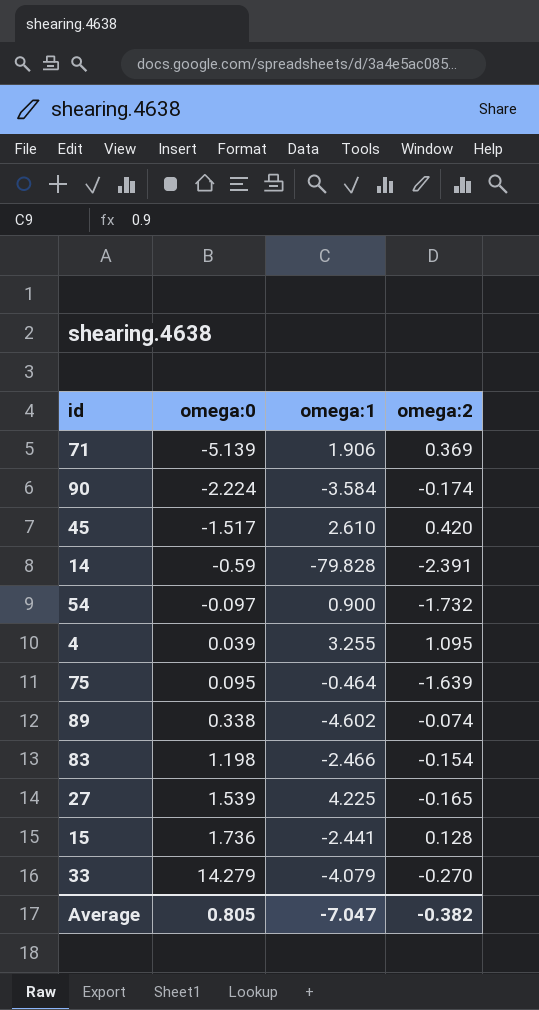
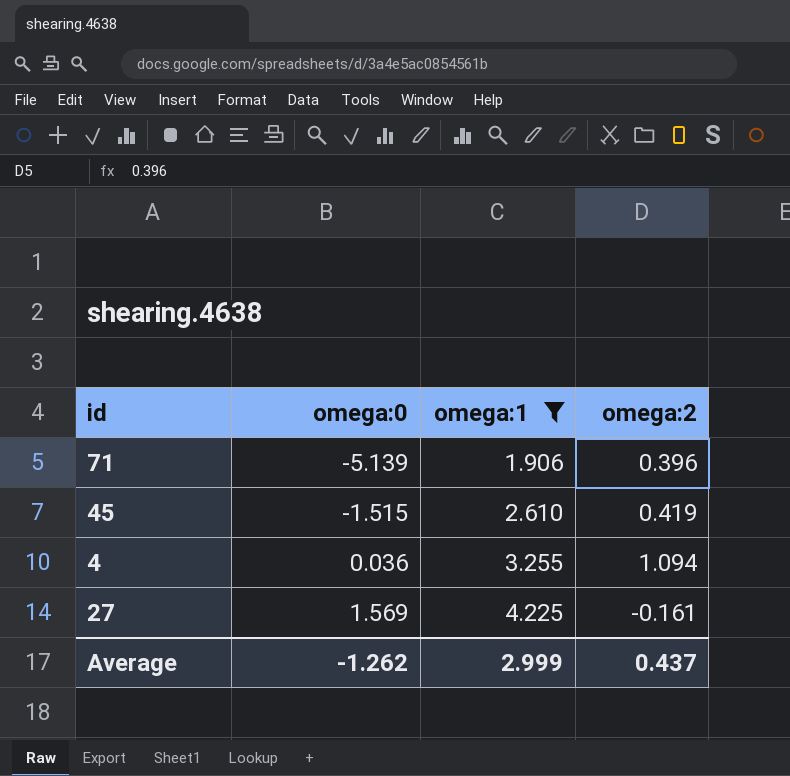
filter: none -> omega:1 >= 1.906
71 | omega:2: 0.369 -> 0.396
45 | omega:0: -1.517 -> -1.515
45 | omega:2: 0.420 -> 0.419
4 | omega:0: 0.039 -> 0.036
4 | omega:2: 1.095 -> 1.094
27 | omega:0: 1.539 -> 1.569
27 | omega:2: -0.165 -> -0.161
Average | omega:0: 0.805 -> -1.262
Average | omega:1: -7.047 -> 2.999
Average | omega:2: -0.382 -> 0.437

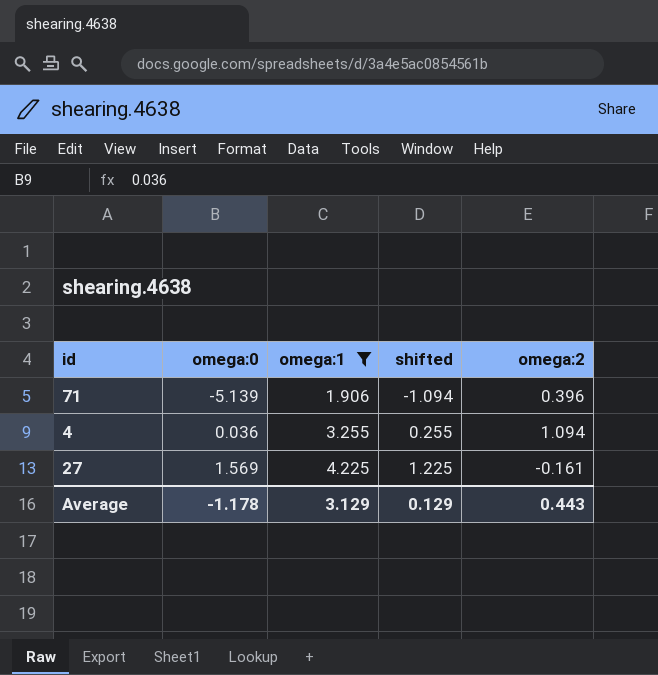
column shifted | formula: none -> [omega:1] - 3
row 45: -1.515 | 2.610 | 0.419 -> none
Average | omega:0: -1.262 -> -1.178
Average | omega:1: 2.999 -> 3.129
Average | omega:2: 0.437 -> 0.443

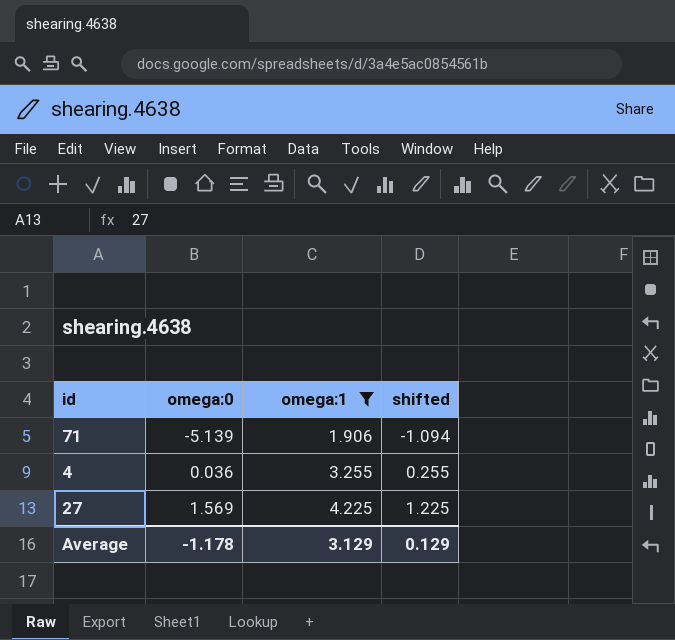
column omega:2 | position: 5 -> none

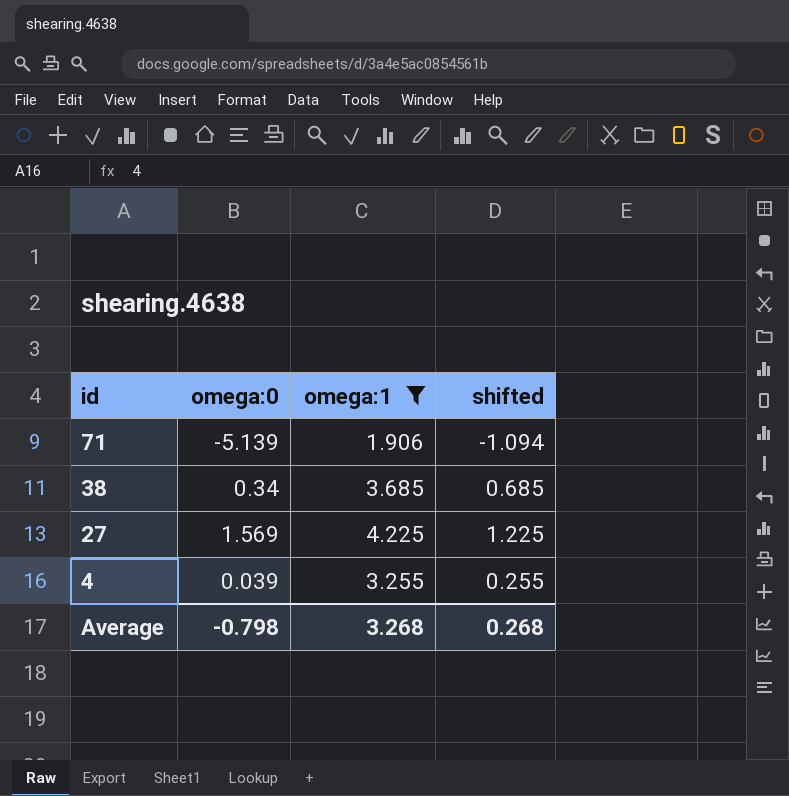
row order: omega:0 ascending -> id descending
row 38: none -> 0.34 | 3.685 | 0.685
4 | omega:0: 0.036 -> 0.039
Average | omega:0: -1.178 -> -0.798
Average | omega:1: 3.129 -> 3.268
Average | shifted: 0.129 -> 0.268

